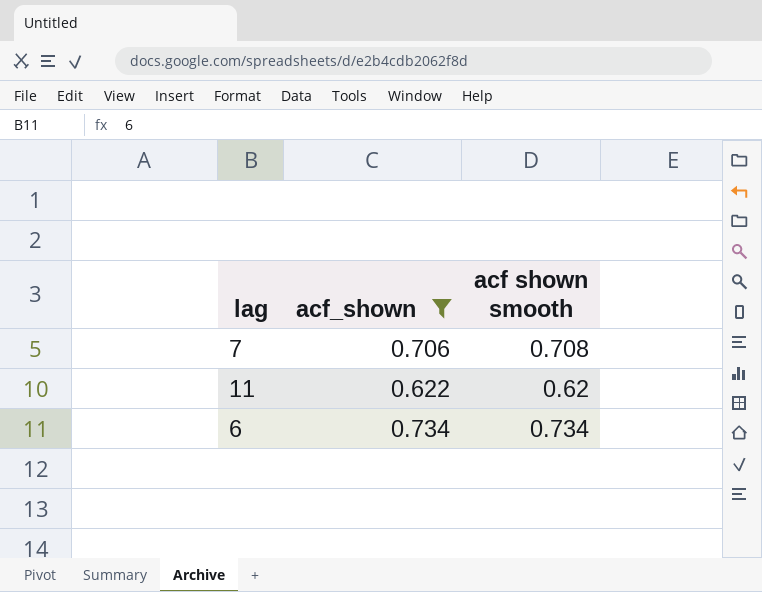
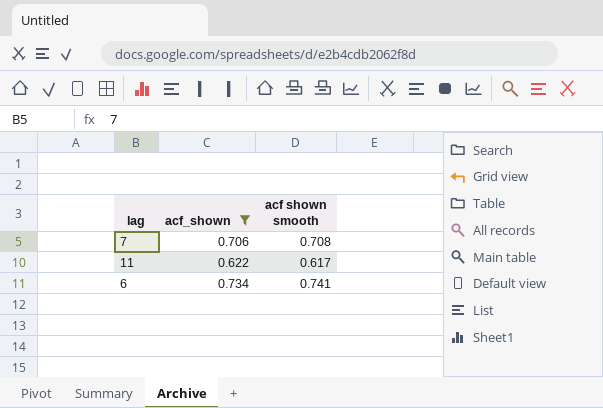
11 | acf shown smooth: 0.62 -> 0.617
6 | acf shown smooth: 0.734 -> 0.741

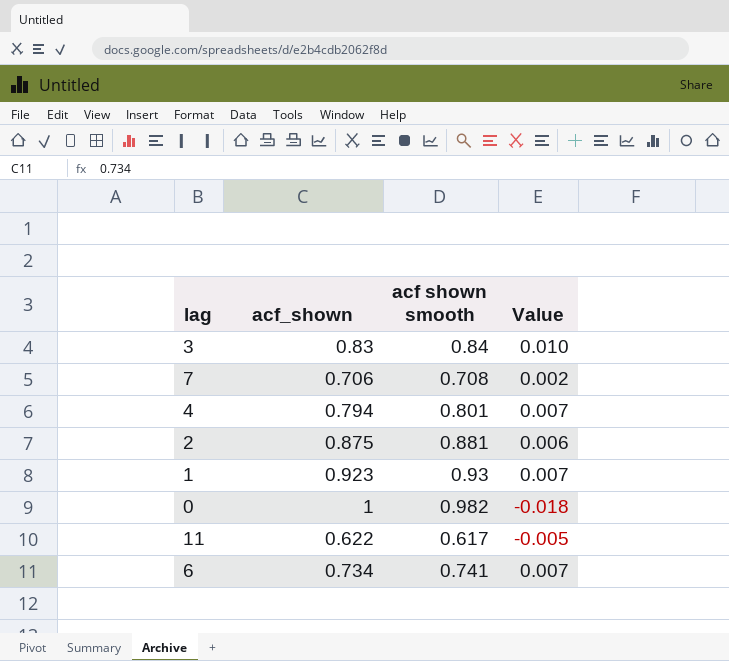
filter: acf_shown <= 0.734 -> none
column Value | formula: none -> [acf shown smooth] - [acf_shown]

